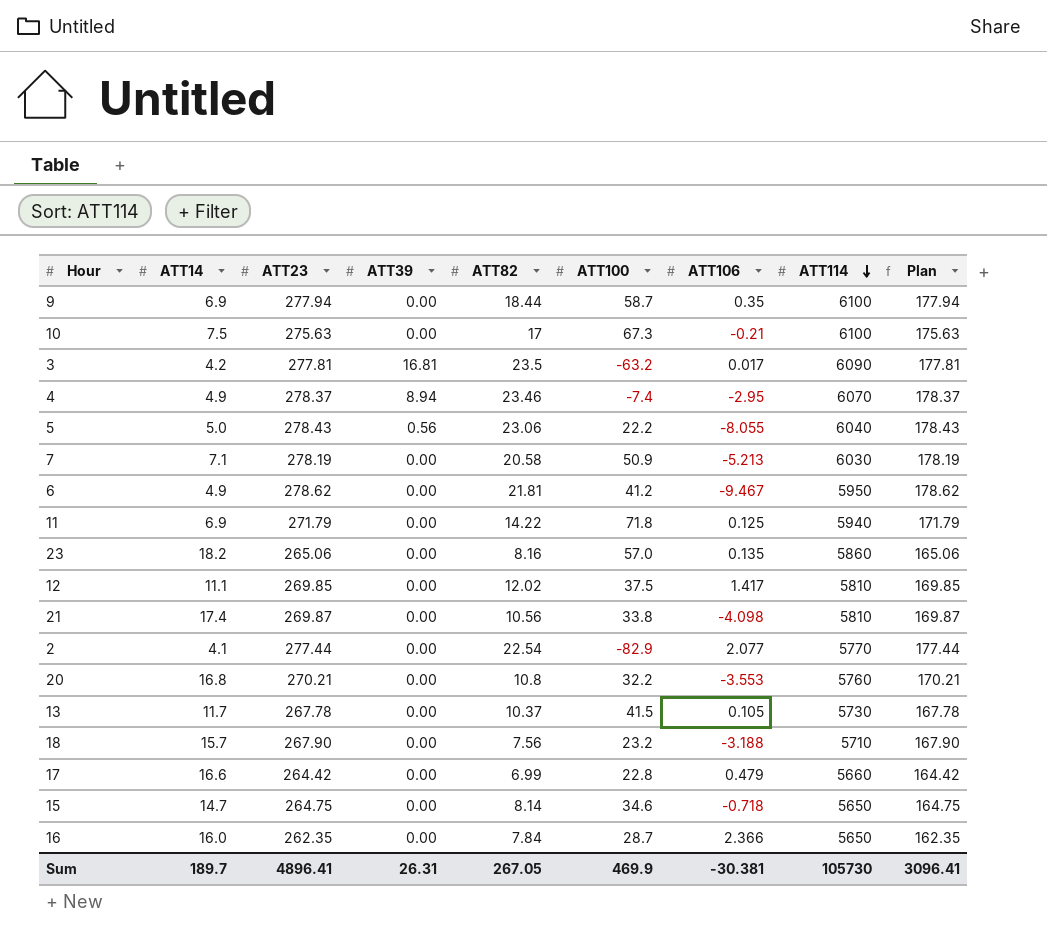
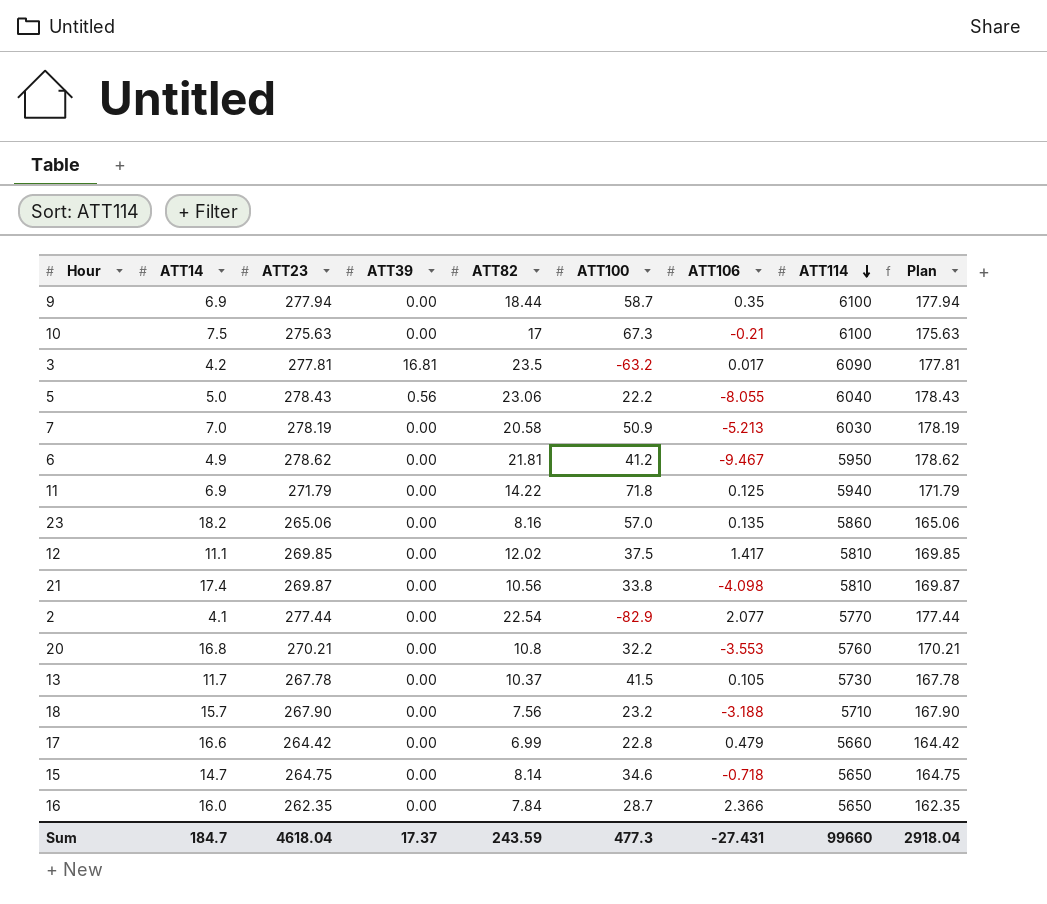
row 4: 4.9 | 278.37 | 8.94 | 23.46 | -7.4 | -2.95 | 6070 | 178.37 -> none
7 | ATT14: 7.1 -> 7.0
Sum | ATT14: 189.7 -> 184.7
Sum | ATT23: 4896.41 -> 4618.04
Sum | ATT39: 26.31 -> 17.37
Sum | ATT82: 267.05 -> 243.59
Sum | ATT100: 469.9 -> 477.3
Sum | ATT106: -30.381 -> -27.431
Sum | ATT114: 105730 -> 99660
Sum | Plan: 3096.41 -> 2918.04

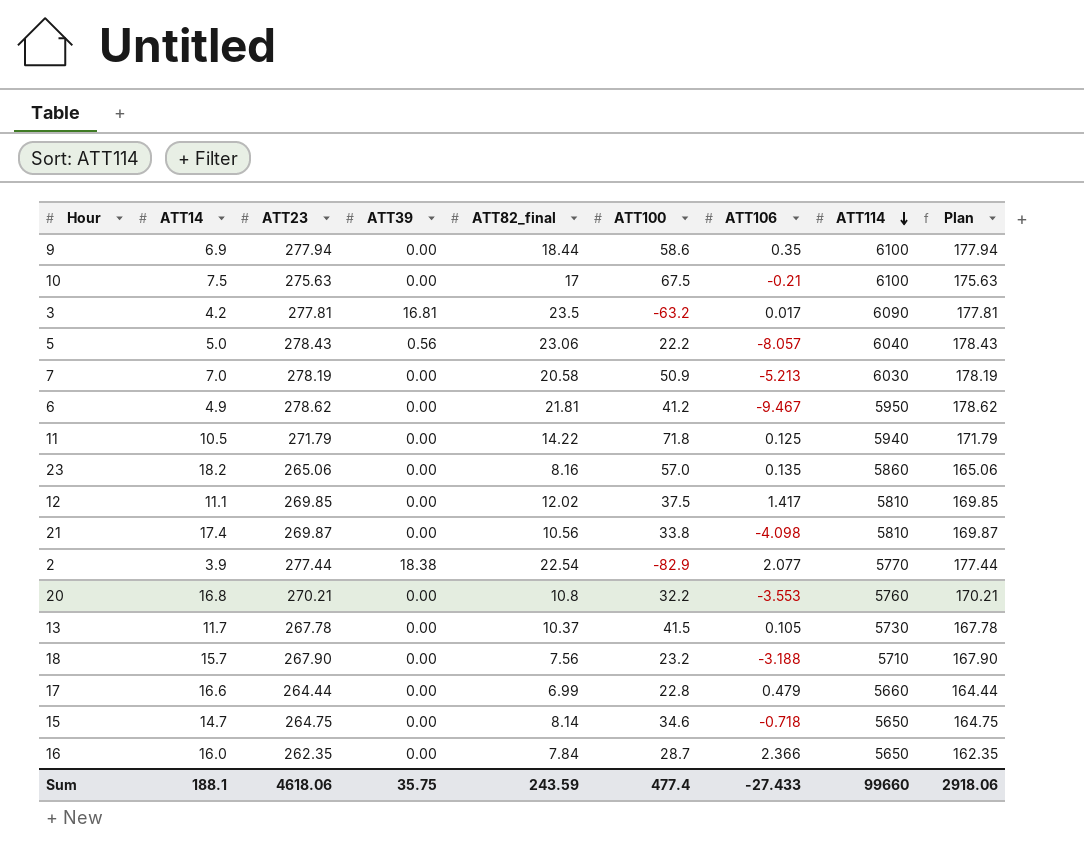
column name: ATT82 -> ATT82_final
9 | ATT100: 58.7 -> 58.6
10 | ATT100: 67.3 -> 67.5
5 | ATT106: -8.055 -> -8.057
11 | ATT14: 6.9 -> 10.5
2 | ATT14: 4.1 -> 3.9
2 | ATT39: 0.00 -> 18.38
17 | ATT23: 264.42 -> 264.44
17 | Plan: 164.42 -> 164.44
Sum | ATT14: 184.7 -> 188.1
Sum | ATT23: 4618.04 -> 4618.06
Sum | ATT39: 17.37 -> 35.75
Sum | ATT100: 477.3 -> 477.4
Sum | ATT106: -27.431 -> -27.433
Sum | Plan: 2918.04 -> 2918.06

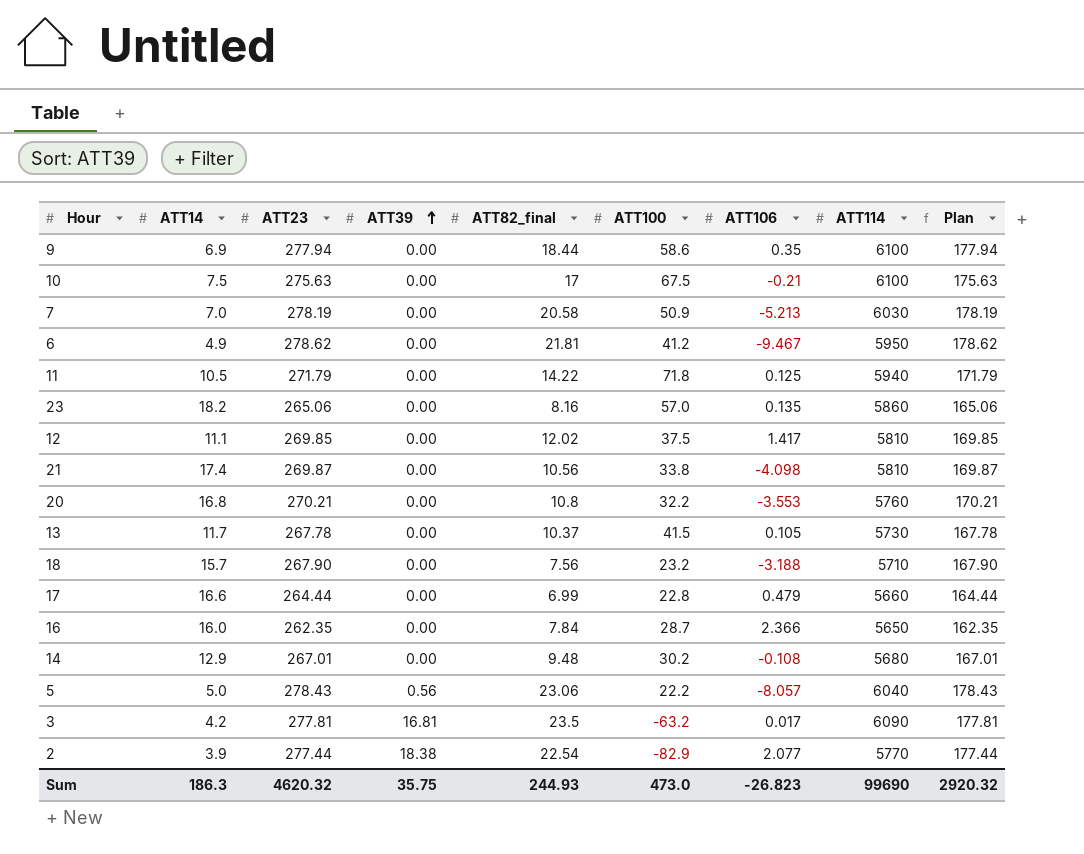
row order: ATT114 descending -> ATT39 ascending
row 15: 14.7 | 264.75 | 0.00 | 8.14 | 34.6 | -0.718 | 5650 | 164.75 -> none
row 14: none -> 12.9 | 267.01 | 0.00 | 9.48 | 30.2 | -0.108 | 5680 | 167.01
Sum | ATT14: 188.1 -> 186.3
Sum | ATT23: 4618.06 -> 4620.32
Sum | ATT82_final: 243.59 -> 244.93
Sum | ATT100: 477.4 -> 473.0
Sum | ATT106: -27.433 -> -26.823
Sum | ATT114: 99660 -> 99690
Sum | Plan: 2918.06 -> 2920.32

